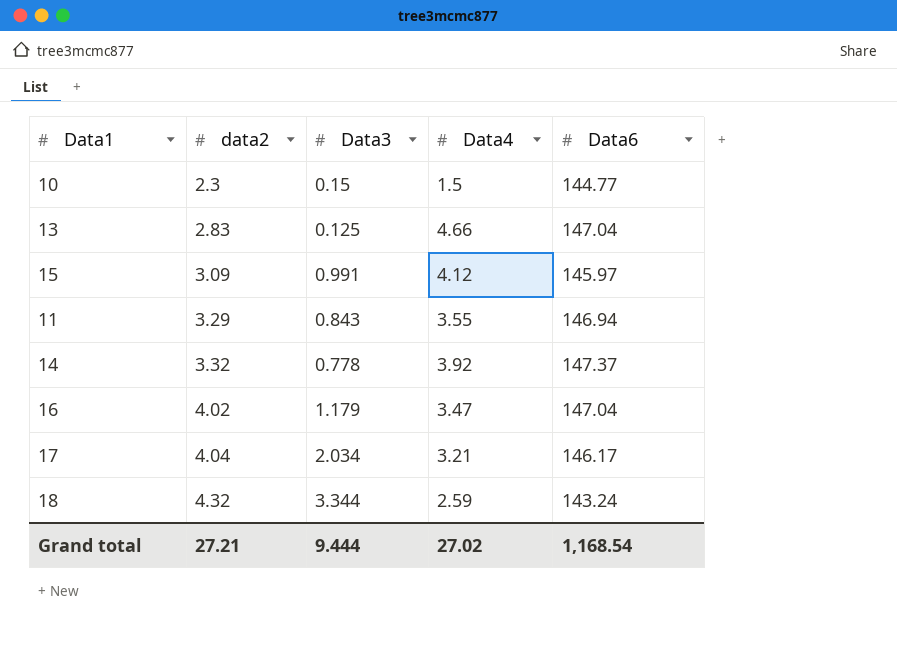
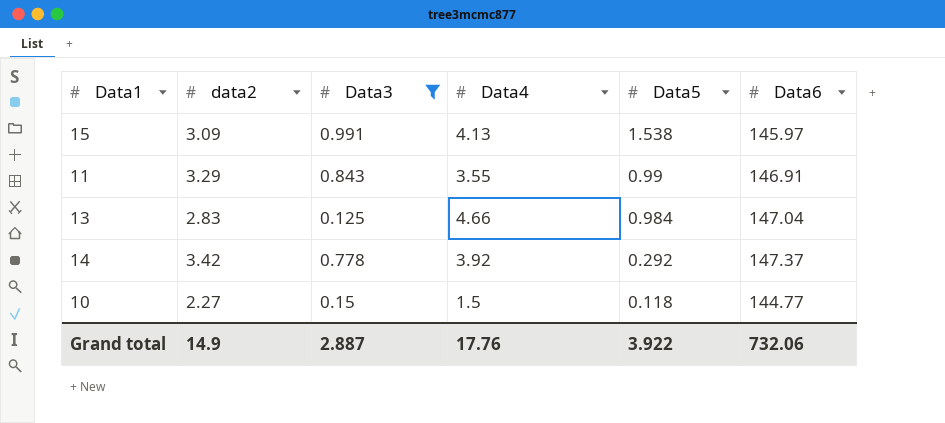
filter: none -> Data3 <= 0.991
row order: data2 ascending -> Data5 descending
column Data5 | position: none -> 5
15 | Data4: 4.12 -> 4.13
11 | Data6: 146.94 -> 146.91
14 | data2: 3.32 -> 3.42
10 | data2: 2.3 -> 2.27
Grand total | data2: 27.21 -> 14.9
Grand total | Data3: 9.444 -> 2.887
Grand total | Data4: 27.02 -> 17.76
Grand total | Data6: 1,168.54 -> 732.06

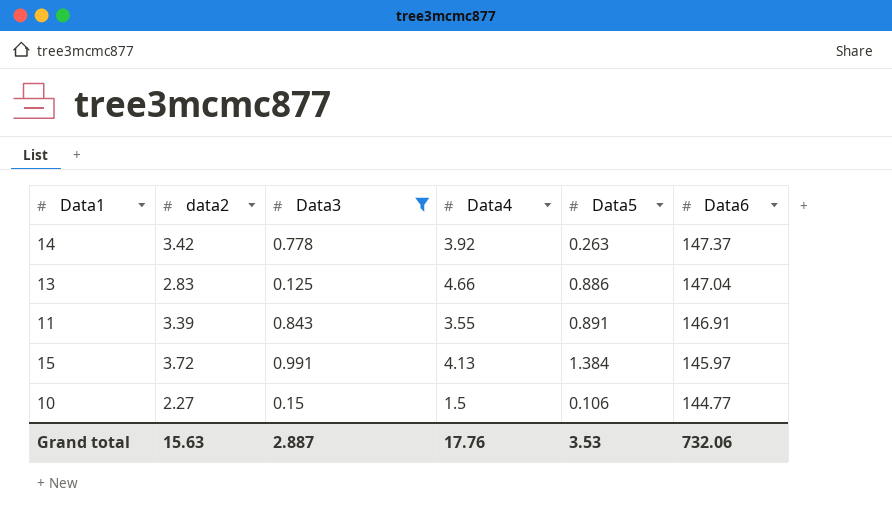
row order: Data5 descending -> Data6 descending
14 | Data5: 0.292 -> 0.263
13 | Data5: 0.984 -> 0.886
11 | data2: 3.29 -> 3.39
11 | Data5: 0.99 -> 0.891
15 | data2: 3.09 -> 3.72
15 | Data5: 1.538 -> 1.384
10 | Data5: 0.118 -> 0.106
Grand total | data2: 14.9 -> 15.63
Grand total | Data5: 3.922 -> 3.53

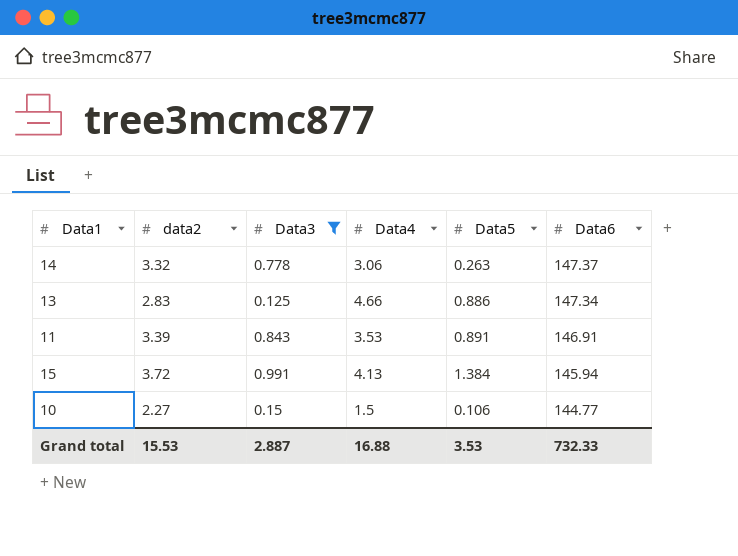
14 | data2: 3.42 -> 3.32
14 | Data4: 3.92 -> 3.06
13 | Data6: 147.04 -> 147.34
11 | Data4: 3.55 -> 3.53
15 | Data6: 145.97 -> 145.94
Grand total | data2: 15.63 -> 15.53
Grand total | Data4: 17.76 -> 16.88
Grand total | Data6: 732.06 -> 732.33

